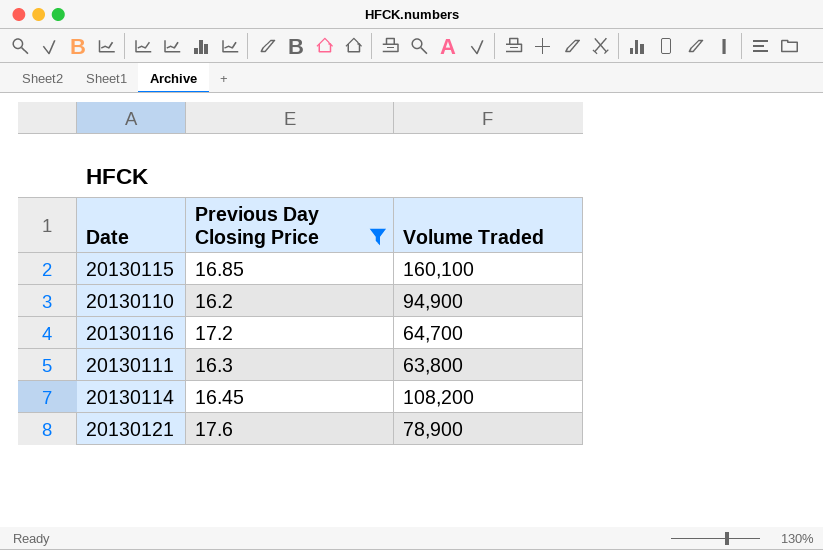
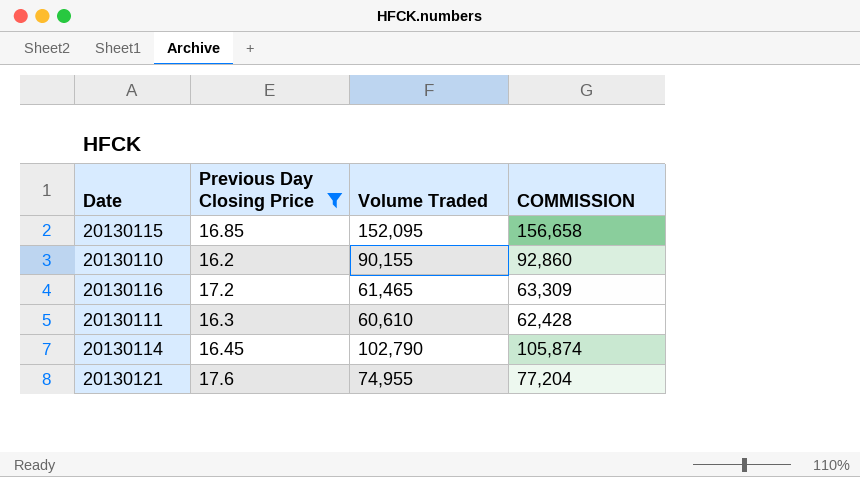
column COMMISSION | formula: none -> [Volume Traded] * 1.03
20130115 | Volume Traded: 160,100 -> 152,095
20130110 | Volume Traded: 94,900 -> 90,155
20130116 | Volume Traded: 64,700 -> 61,465
20130111 | Volume Traded: 63,800 -> 60,610
20130114 | Volume Traded: 108,200 -> 102,790
20130121 | Volume Traded: 78,900 -> 74,955

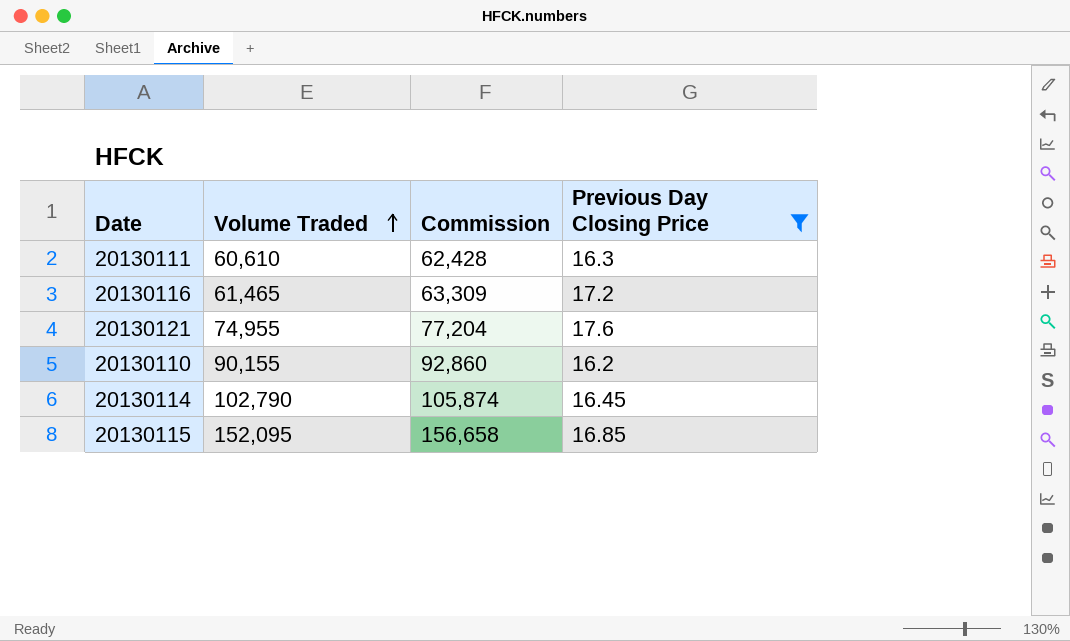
row order: none -> Volume Traded ascending
column name: COMMISSION -> Commission
column Previous Day Closing Price | position: 2 -> 4

